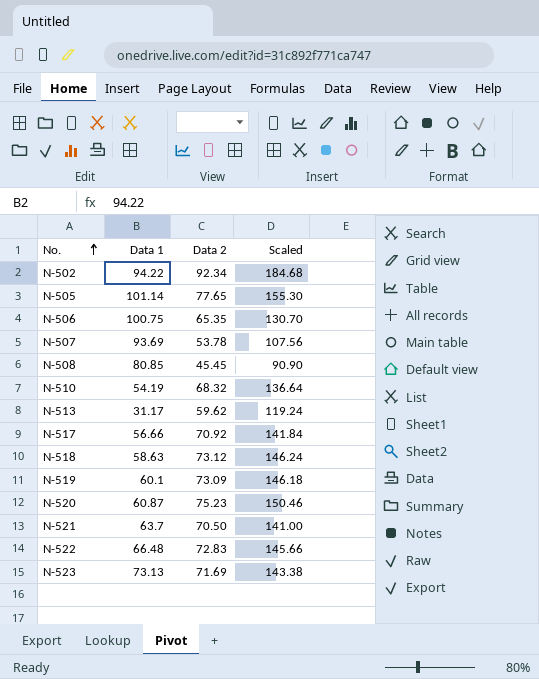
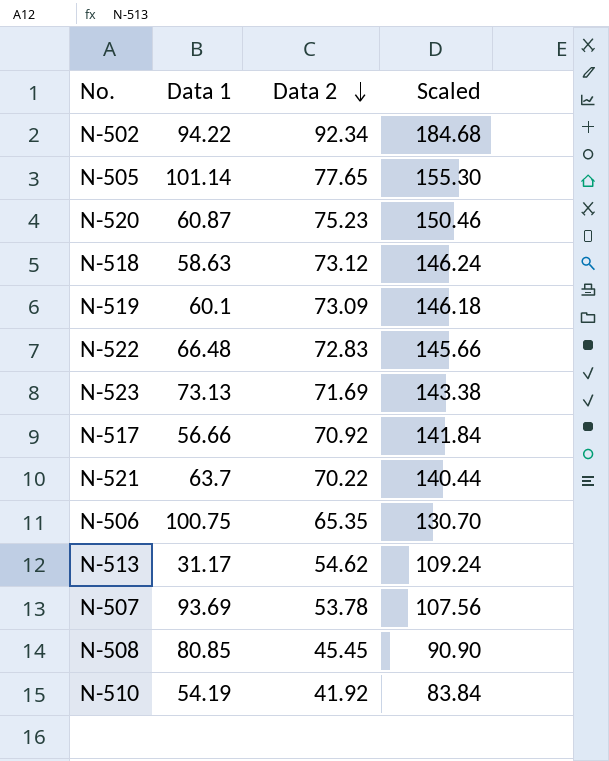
row order: No. ascending -> Data 2 descending
N-521 | Data 2: 70.50 -> 70.22
N-521 | Scaled: 141.00 -> 140.44
N-513 | Data 2: 59.62 -> 54.62
N-513 | Scaled: 119.24 -> 109.24
N-510 | Data 2: 68.32 -> 41.92
N-510 | Scaled: 136.64 -> 83.84

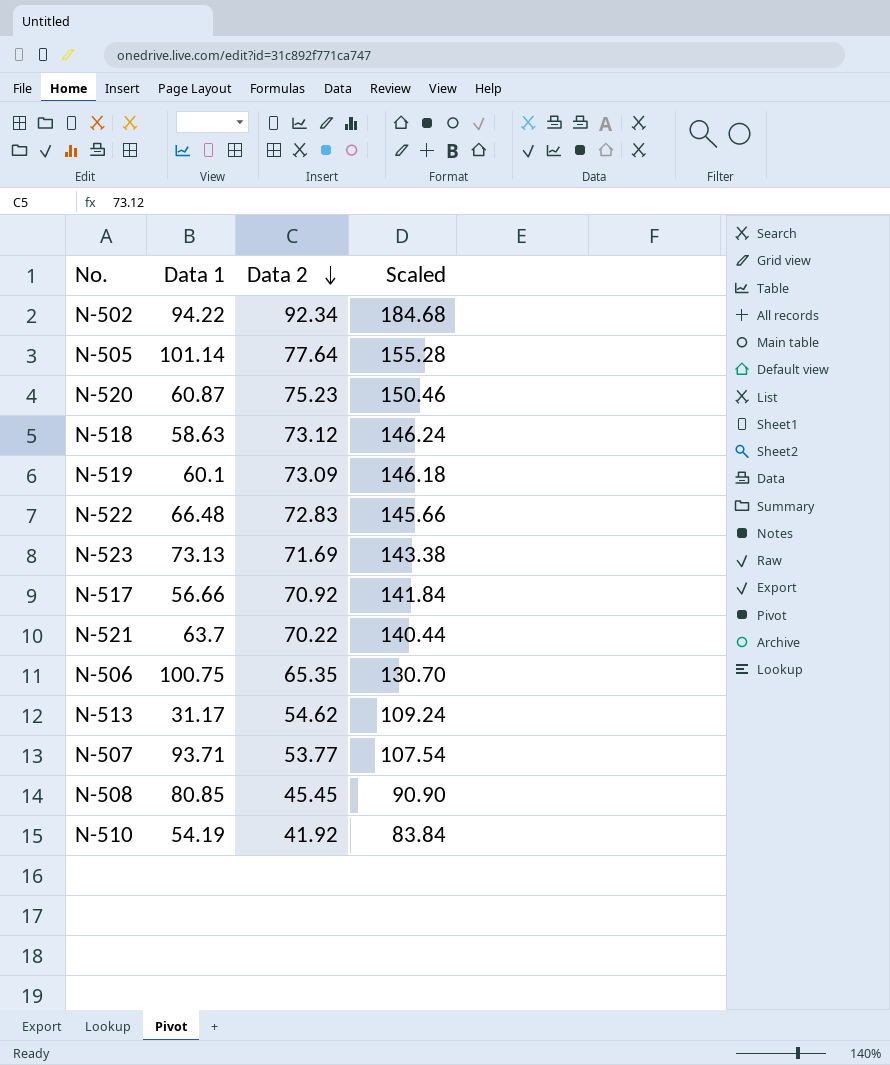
N-505 | Data 2: 77.65 -> 77.64
N-505 | Scaled: 155.30 -> 155.28
N-507 | Data 1: 93.69 -> 93.71
N-507 | Data 2: 53.78 -> 53.77
N-507 | Scaled: 107.56 -> 107.54

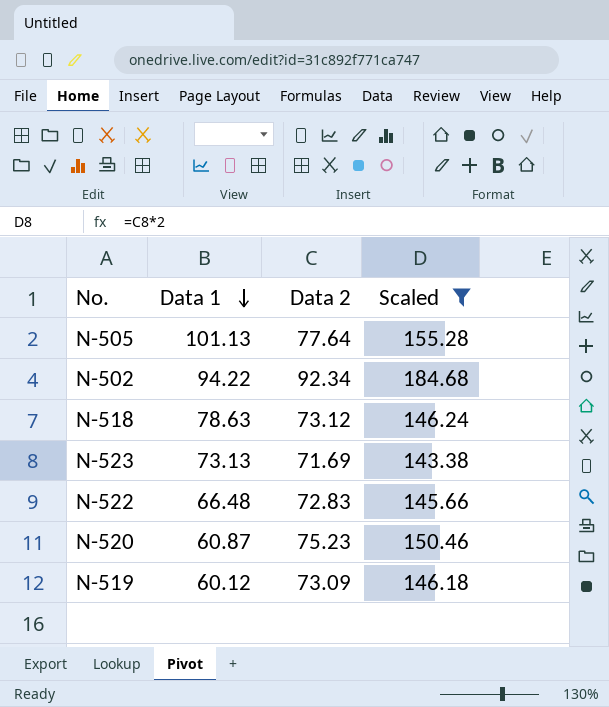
filter: none -> Scaled >= 143.38
row order: Data 2 descending -> Data 1 descending
N-505 | Data 1: 101.14 -> 101.13
N-518 | Data 1: 58.63 -> 78.63
N-519 | Data 1: 60.1 -> 60.12

